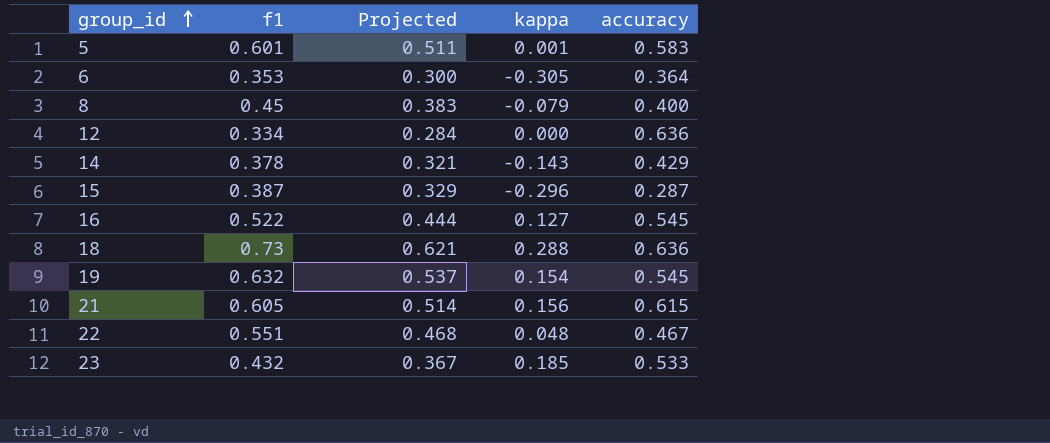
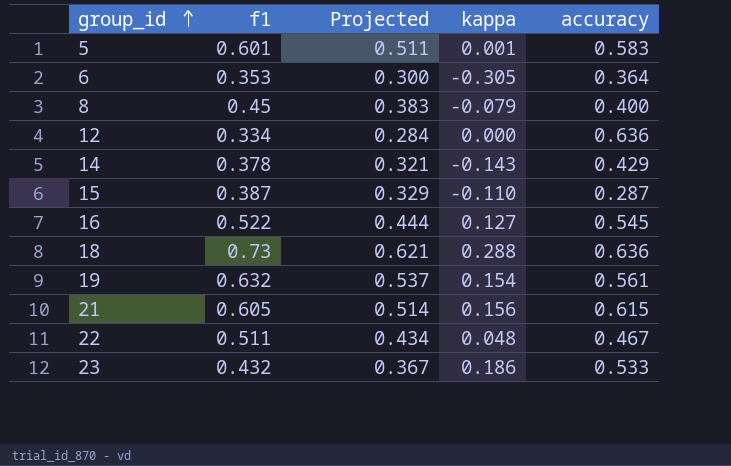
15 | kappa: -0.296 -> -0.110
19 | accuracy: 0.545 -> 0.561
22 | f1: 0.551 -> 0.511
22 | Projected: 0.468 -> 0.434
23 | kappa: 0.185 -> 0.186

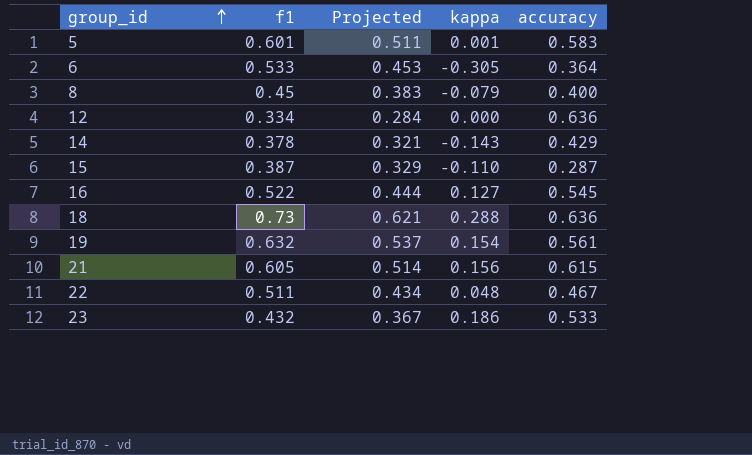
6 | f1: 0.353 -> 0.533
6 | Projected: 0.300 -> 0.453

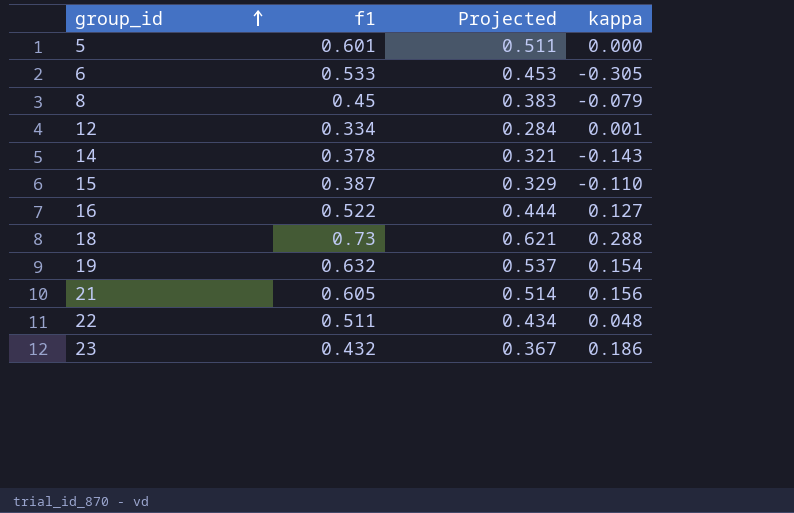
column accuracy | position: 5 -> none
5 | kappa: 0.001 -> 0.000
12 | kappa: 0.000 -> 0.001

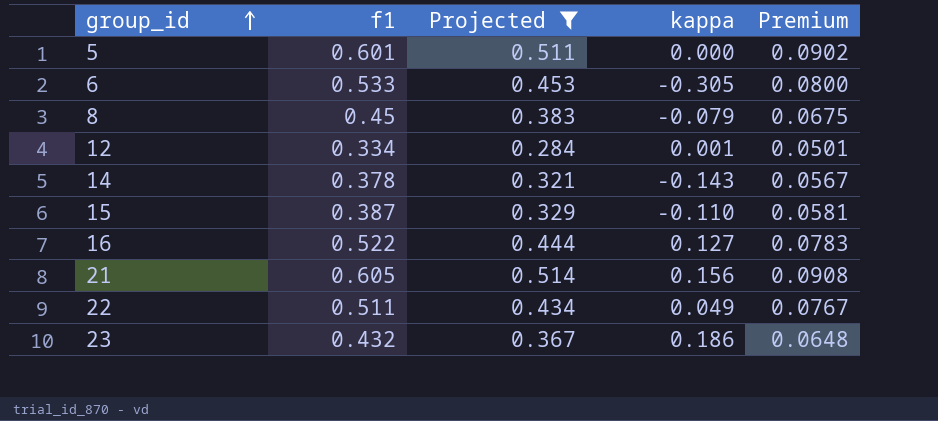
filter: none -> Projected <= 0.514
column Premium | formula: none -> [f1] * 0.15
22 | kappa: 0.048 -> 0.049

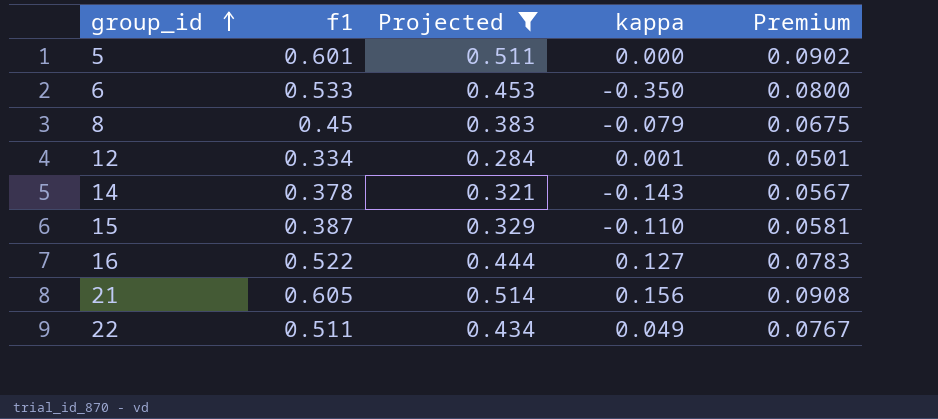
row 23: 0.432 | 0.367 | 0.186 | 0.0648 -> none
6 | kappa: -0.305 -> -0.350

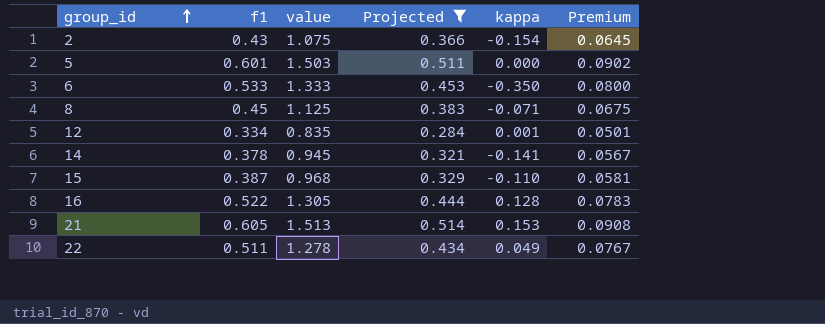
column value | formula: none -> [f1] * 2.5
row 2: none -> 0.43 | 1.075 | 0.366 | -0.154 | 0.0645
8 | kappa: -0.079 -> -0.071
14 | kappa: -0.143 -> -0.141
16 | kappa: 0.127 -> 0.128
21 | kappa: 0.156 -> 0.153

